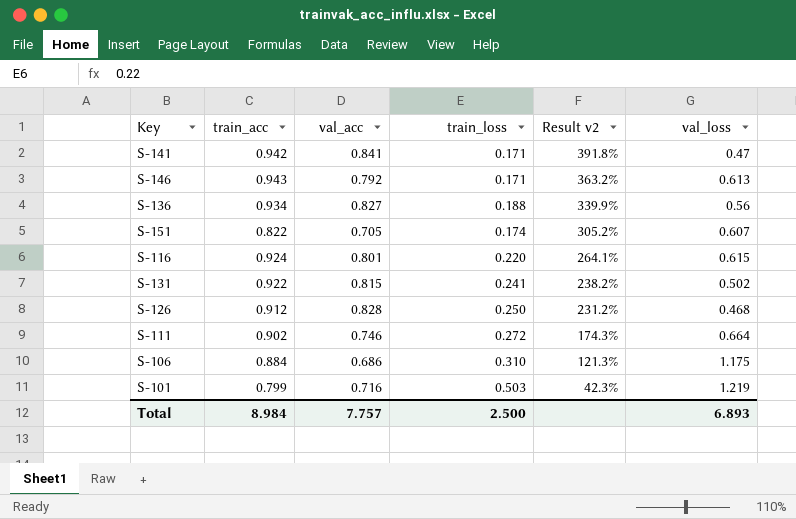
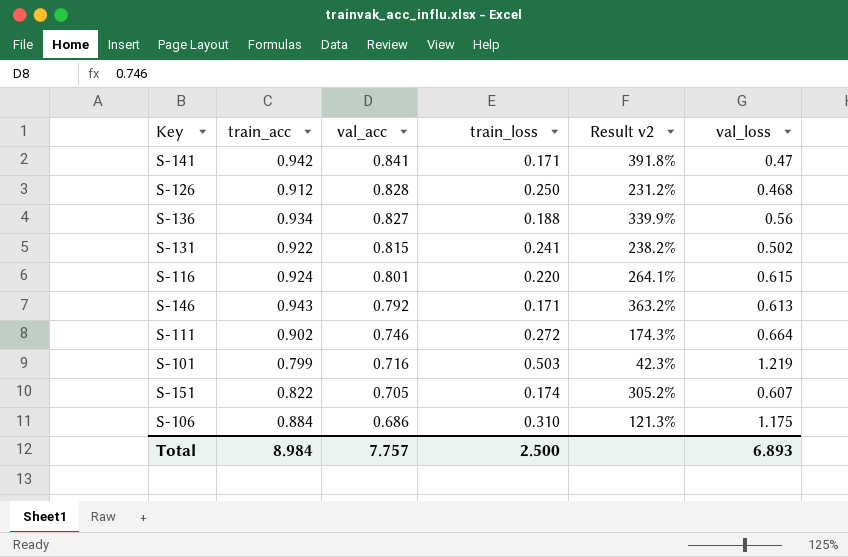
row order: Result v2 descending -> val_acc descending

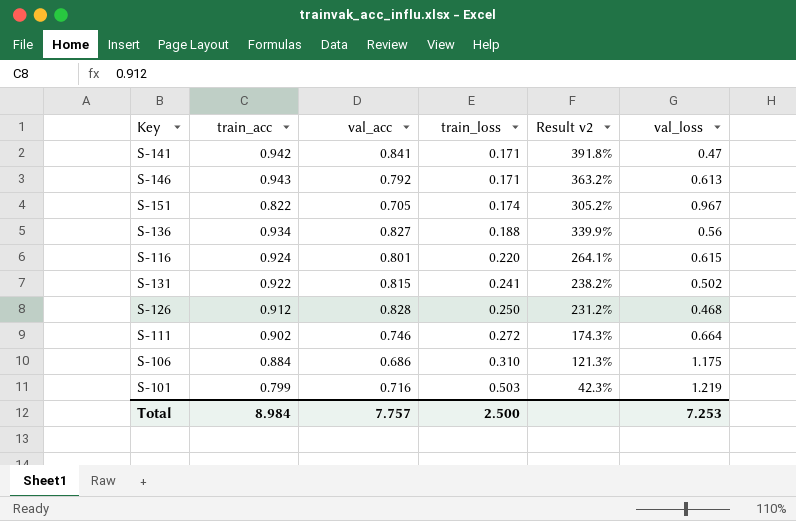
row order: val_acc descending -> train_loss ascending
S-151 | val_loss: 0.607 -> 0.967
Total | val_loss: 6.893 -> 7.253

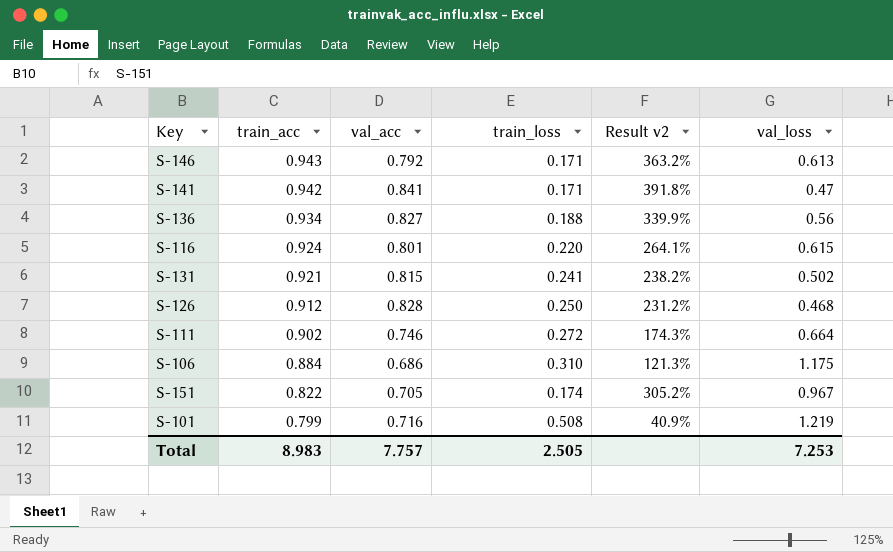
row order: train_loss ascending -> train_acc descending
S-131 | train_acc: 0.922 -> 0.921
S-101 | train_loss: 0.503 -> 0.508
S-101 | Result v2: 42.3% -> 40.9%
Total | train_acc: 8.984 -> 8.983
Total | train_loss: 2.500 -> 2.505

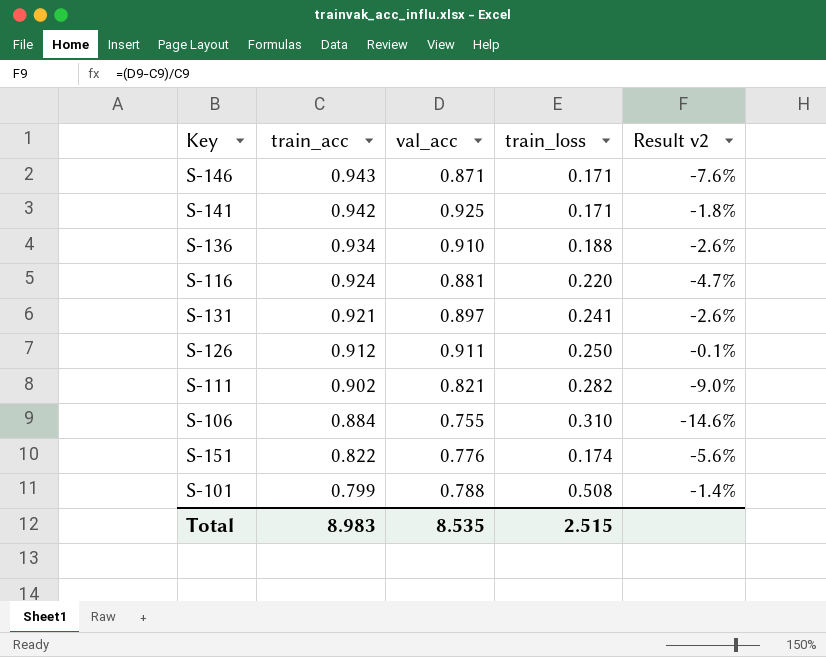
column val_loss | position: 6 -> none
column Result v2 | formula: ([val_acc] - [train_loss]) / [train_loss] -> ([val_acc] - [train_acc]) / [train_acc]
S-146 | val_acc: 0.792 -> 0.871
S-141 | val_acc: 0.841 -> 0.925
S-136 | val_acc: 0.827 -> 0.910
S-116 | val_acc: 0.801 -> 0.881
S-131 | val_acc: 0.815 -> 0.897
S-126 | val_acc: 0.828 -> 0.911
S-111 | val_acc: 0.746 -> 0.821
S-111 | train_loss: 0.272 -> 0.282
S-106 | val_acc: 0.686 -> 0.755
S-151 | val_acc: 0.705 -> 0.776
S-101 | val_acc: 0.716 -> 0.788
Total | val_acc: 7.757 -> 8.535
Total | train_loss: 2.505 -> 2.515

